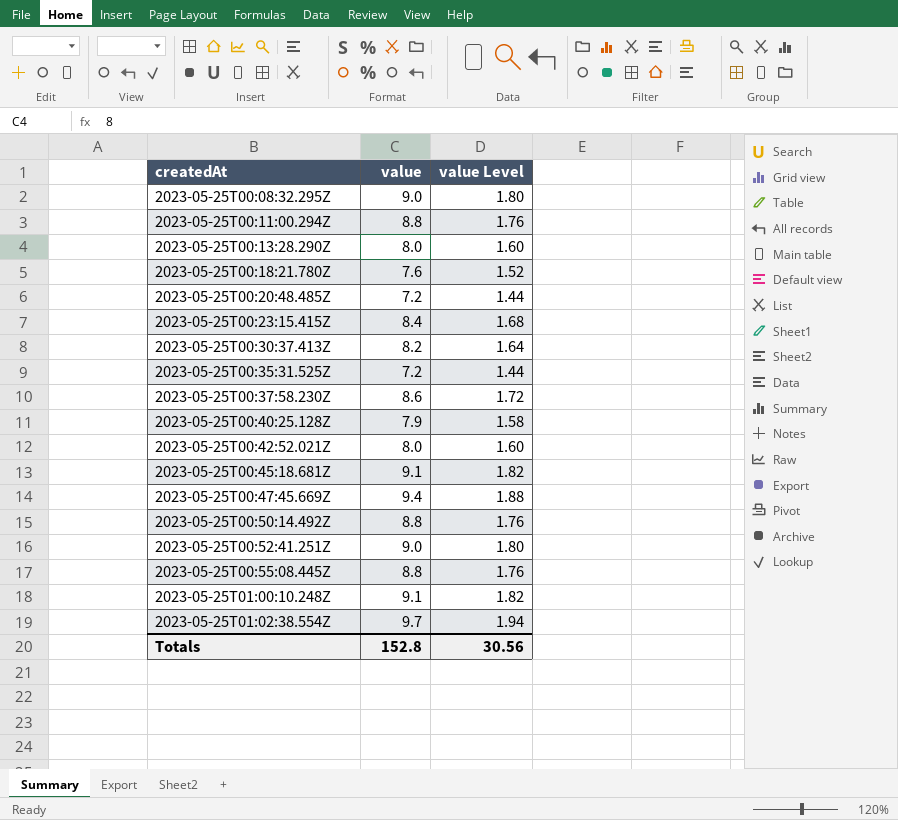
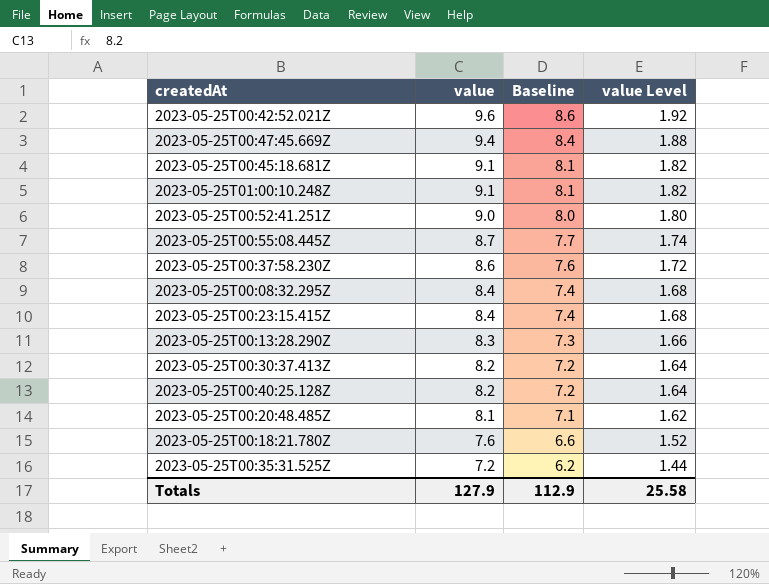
row order: createdAt ascending -> value descending
column Baseline | formula: none -> [value] - 1
row 2023-05-25T00:11:00.294Z: 8.8 | 1.76 -> none
row 2023-05-25T00:50:14.492Z: 8.8 | 1.76 -> none
row 2023-05-25T01:02:38.554Z: 9.7 | 1.94 -> none
2023-05-25T00:42:52.021Z | value: 8.0 -> 9.6
2023-05-25T00:42:52.021Z | value Level: 1.60 -> 1.92
2023-05-25T00:55:08.445Z | value: 8.8 -> 8.7
2023-05-25T00:55:08.445Z | value Level: 1.76 -> 1.74
2023-05-25T00:08:32.295Z | value: 9.0 -> 8.4
2023-05-25T00:08:32.295Z | value Level: 1.80 -> 1.68
2023-05-25T00:13:28.290Z | value: 8.0 -> 8.3
2023-05-25T00:13:28.290Z | value Level: 1.60 -> 1.66
2023-05-25T00:40:25.128Z | value: 7.9 -> 8.2
2023-05-25T00:40:25.128Z | value Level: 1.58 -> 1.64
2023-05-25T00:20:48.485Z | value: 7.2 -> 8.1
2023-05-25T00:20:48.485Z | value Level: 1.44 -> 1.62
Totals | value: 152.8 -> 127.9
Totals | value Level: 30.56 -> 25.58

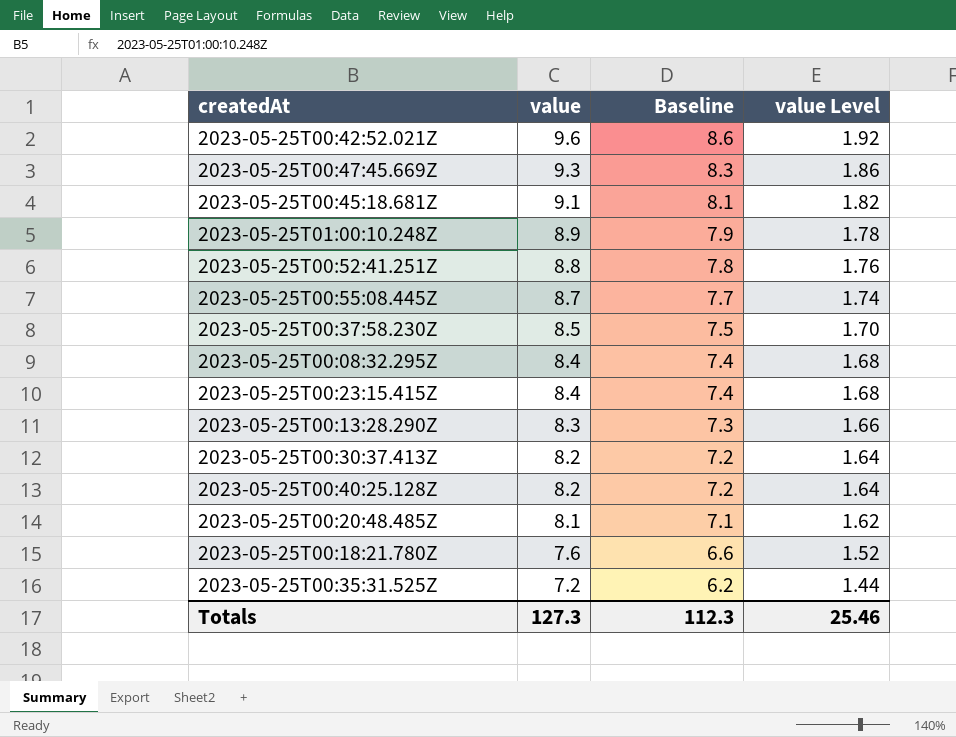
2023-05-25T00:47:45.669Z | value: 9.4 -> 9.3
2023-05-25T00:47:45.669Z | Baseline: 8.4 -> 8.3
2023-05-25T00:47:45.669Z | value Level: 1.88 -> 1.86
2023-05-25T01:00:10.248Z | value: 9.1 -> 8.9
2023-05-25T01:00:10.248Z | Baseline: 8.1 -> 7.9
2023-05-25T01:00:10.248Z | value Level: 1.82 -> 1.78
2023-05-25T00:52:41.251Z | value: 9.0 -> 8.8
2023-05-25T00:52:41.251Z | Baseline: 8.0 -> 7.8
2023-05-25T00:52:41.251Z | value Level: 1.80 -> 1.76
2023-05-25T00:37:58.230Z | value: 8.6 -> 8.5
2023-05-25T00:37:58.230Z | Baseline: 7.6 -> 7.5
2023-05-25T00:37:58.230Z | value Level: 1.72 -> 1.70
Totals | value: 127.9 -> 127.3
Totals | Baseline: 112.9 -> 112.3
Totals | value Level: 25.58 -> 25.46

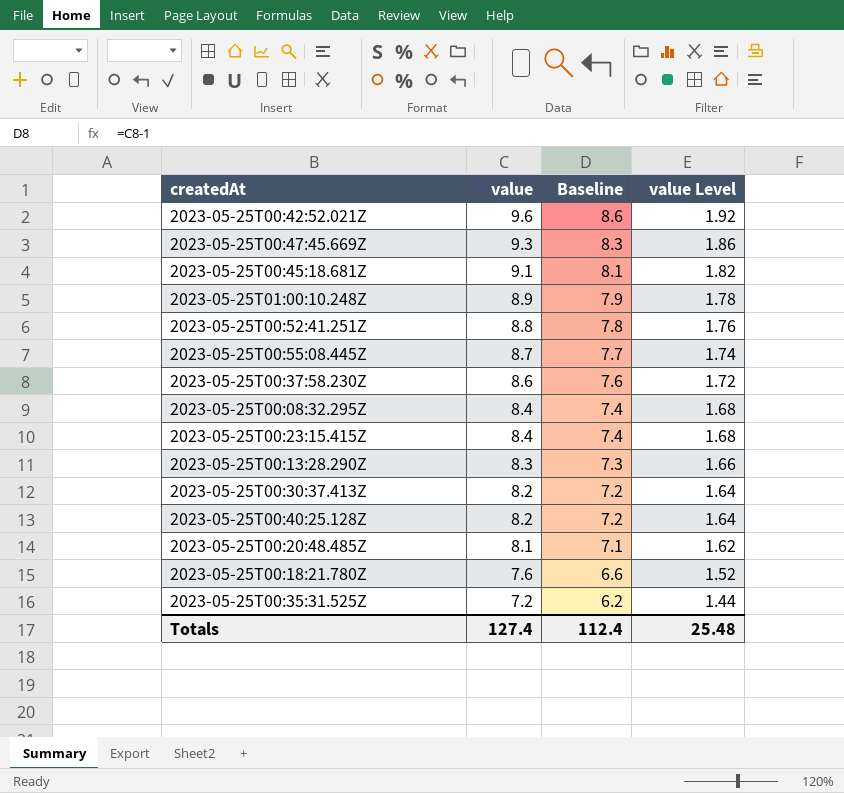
2023-05-25T00:37:58.230Z | value: 8.5 -> 8.6
2023-05-25T00:37:58.230Z | Baseline: 7.5 -> 7.6
2023-05-25T00:37:58.230Z | value Level: 1.70 -> 1.72
Totals | value: 127.3 -> 127.4
Totals | Baseline: 112.3 -> 112.4
Totals | value Level: 25.46 -> 25.48

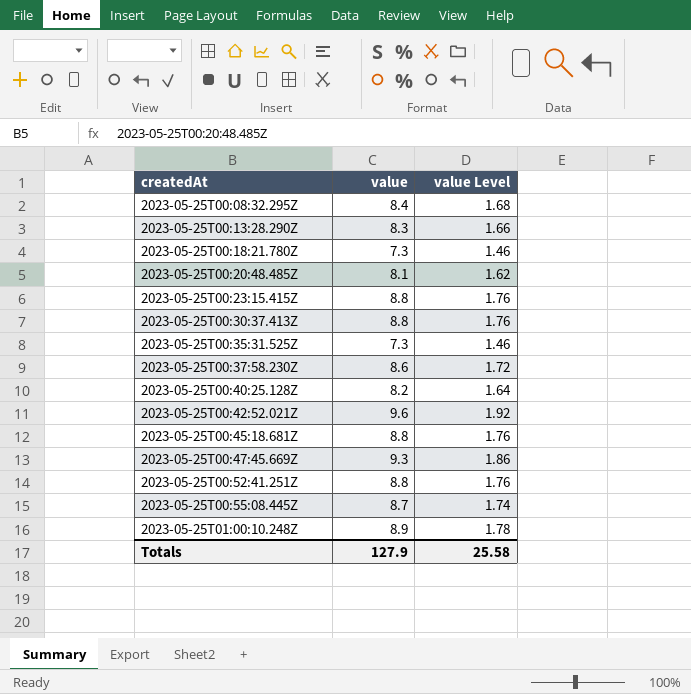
row order: value descending -> createdAt ascending
column Baseline | formula: [value] - 1 -> none
2023-05-25T00:18:21.780Z | value: 7.6 -> 7.3
2023-05-25T00:18:21.780Z | value Level: 1.52 -> 1.46
2023-05-25T00:23:15.415Z | value: 8.4 -> 8.8
2023-05-25T00:23:15.415Z | value Level: 1.68 -> 1.76
2023-05-25T00:30:37.413Z | value: 8.2 -> 8.8
2023-05-25T00:30:37.413Z | value Level: 1.64 -> 1.76
2023-05-25T00:35:31.525Z | value: 7.2 -> 7.3
2023-05-25T00:35:31.525Z | value Level: 1.44 -> 1.46
2023-05-25T00:45:18.681Z | value: 9.1 -> 8.8
2023-05-25T00:45:18.681Z | value Level: 1.82 -> 1.76
Totals | value: 127.4 -> 127.9
Totals | value Level: 25.48 -> 25.58

